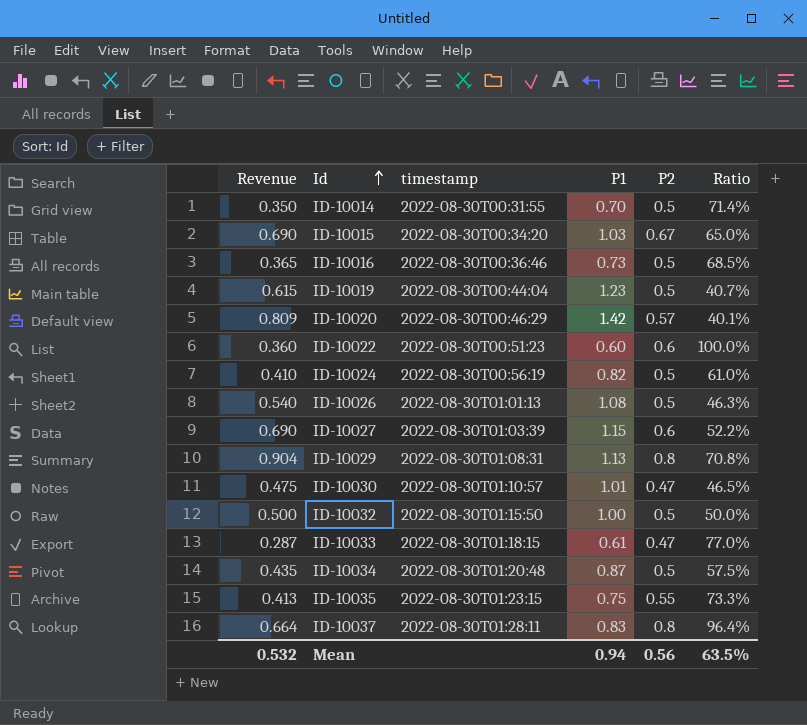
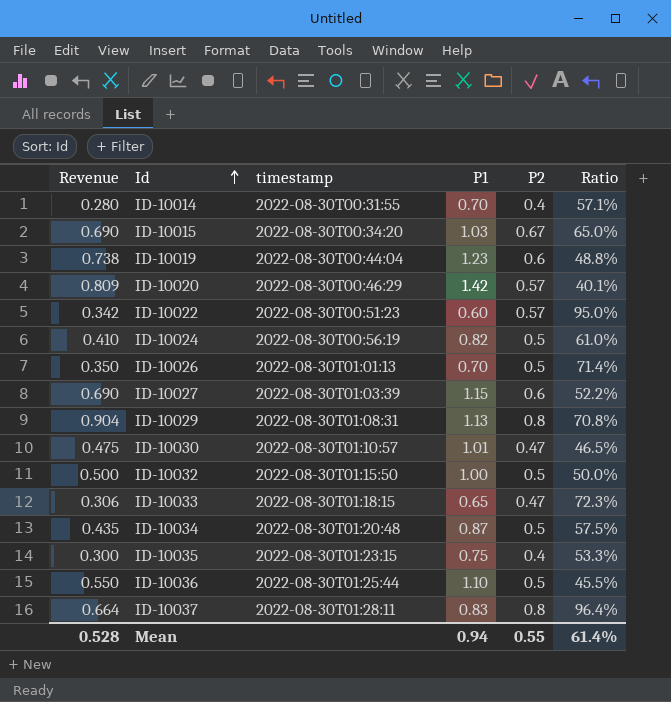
row ID-10016: 0.365 | 2022-08-30T00:36:46 | 0.73 | 0.5 | 68.5% -> none
ID-10014 | Revenue: 0.350 -> 0.280
ID-10014 | P2: 0.5 -> 0.4
ID-10014 | Ratio: 71.4% -> 57.1%
ID-10019 | Revenue: 0.615 -> 0.738
ID-10019 | P2: 0.5 -> 0.6
ID-10019 | Ratio: 40.7% -> 48.8%
ID-10022 | Revenue: 0.360 -> 0.342
ID-10022 | P2: 0.6 -> 0.57
ID-10022 | Ratio: 100.0% -> 95.0%
ID-10026 | Revenue: 0.540 -> 0.350
ID-10026 | P1: 1.08 -> 0.70
ID-10026 | Ratio: 46.3% -> 71.4%
ID-10033 | Revenue: 0.287 -> 0.306
ID-10033 | P1: 0.61 -> 0.65
ID-10033 | Ratio: 77.0% -> 72.3%
ID-10035 | Revenue: 0.413 -> 0.300
ID-10035 | P2: 0.55 -> 0.4
ID-10035 | Ratio: 73.3% -> 53.3%
row ID-10036: none -> 0.550 | 2022-08-30T01:25:44 | 1.10 | 0.5 | 45.5%
Mean | Revenue: 0.532 -> 0.528
Mean | P2: 0.56 -> 0.55
Mean | Ratio: 63.5% -> 61.4%

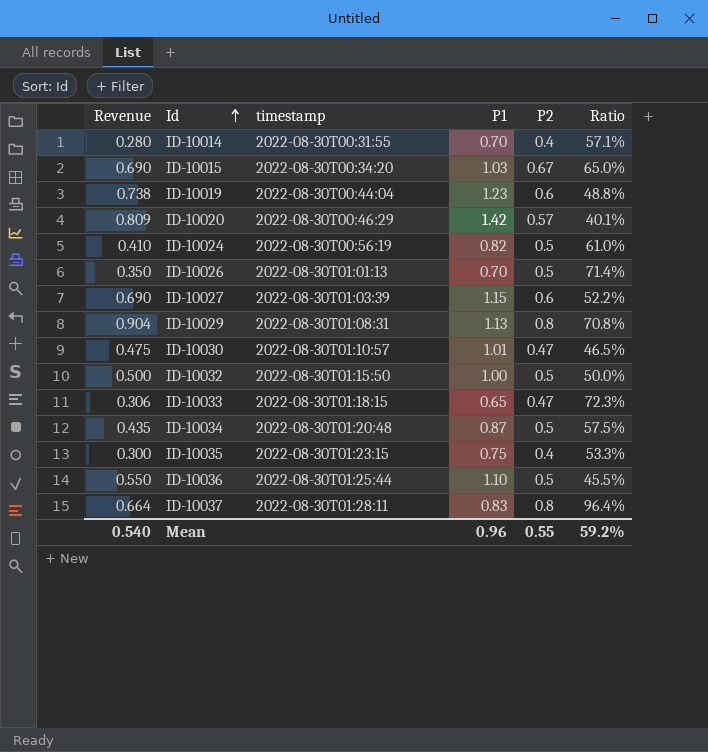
row ID-10022: 0.342 | 2022-08-30T00:51:23 | 0.60 | 0.57 | 95.0% -> none
Mean | Revenue: 0.528 -> 0.540
Mean | P1: 0.94 -> 0.96
Mean | Ratio: 61.4% -> 59.2%

